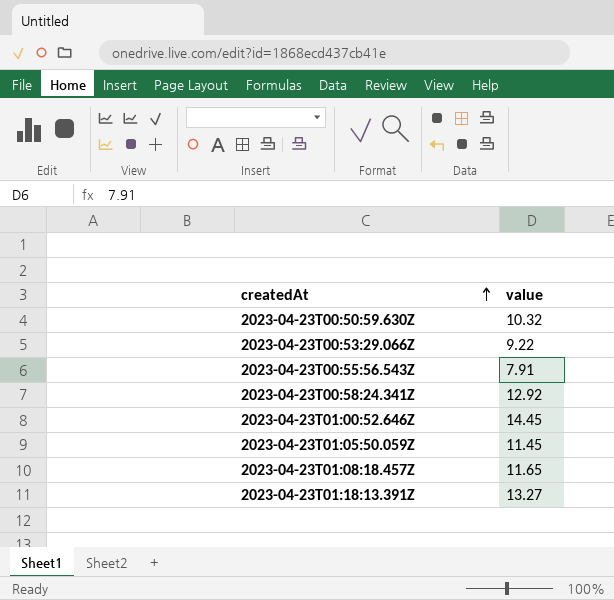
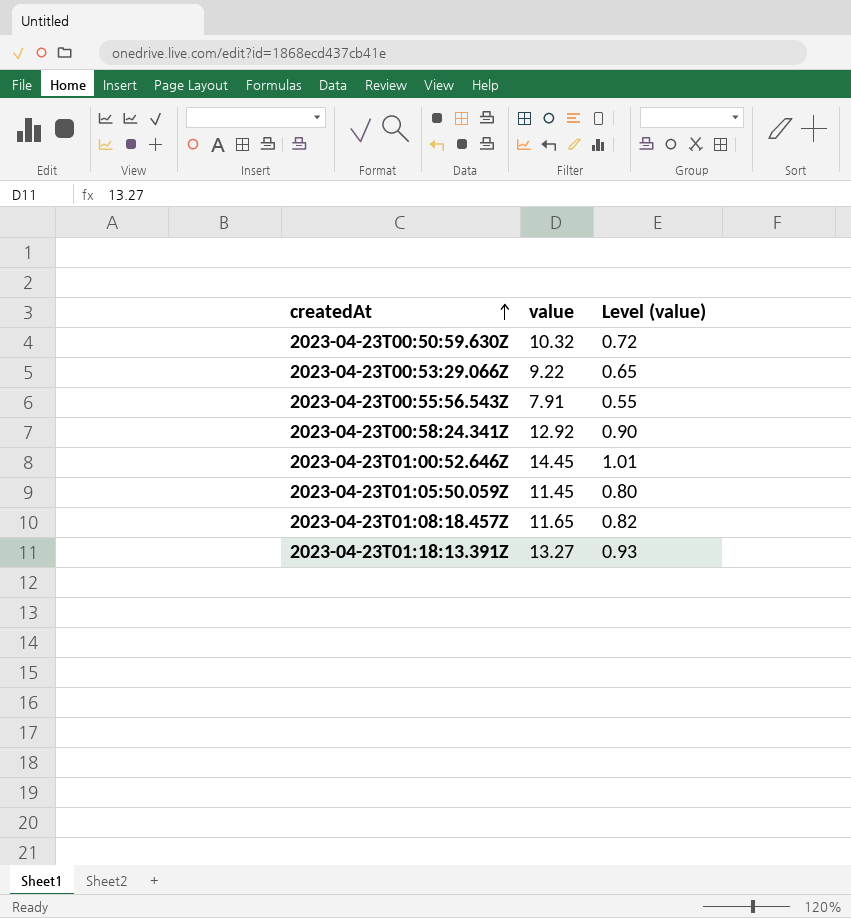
column Level (value) | formula: none -> [value] * 0.07

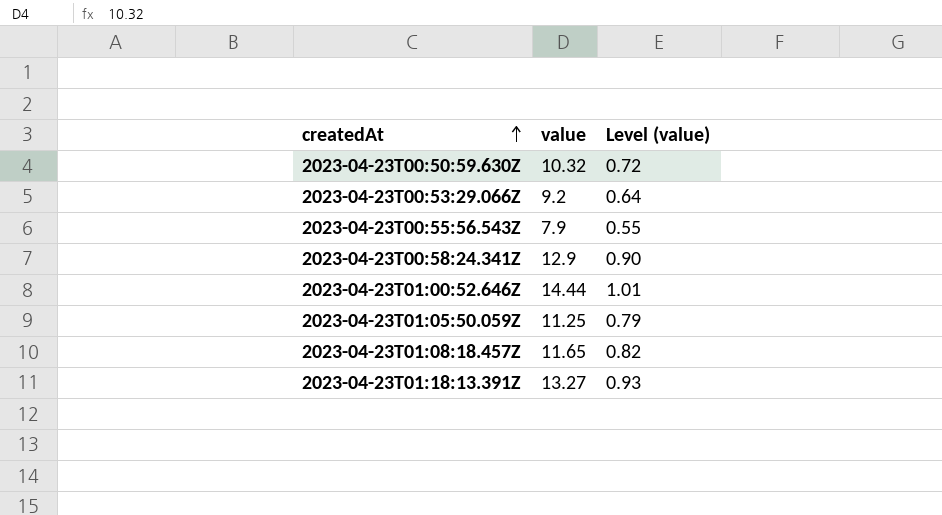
2023-04-23T00:53:29.066Z | value: 9.22 -> 9.2
2023-04-23T00:53:29.066Z | Level (value): 0.65 -> 0.64
2023-04-23T00:55:56.543Z | value: 7.91 -> 7.9
2023-04-23T00:58:24.341Z | value: 12.92 -> 12.9
2023-04-23T01:00:52.646Z | value: 14.45 -> 14.44
2023-04-23T01:05:50.059Z | value: 11.45 -> 11.25
2023-04-23T01:05:50.059Z | Level (value): 0.80 -> 0.79

